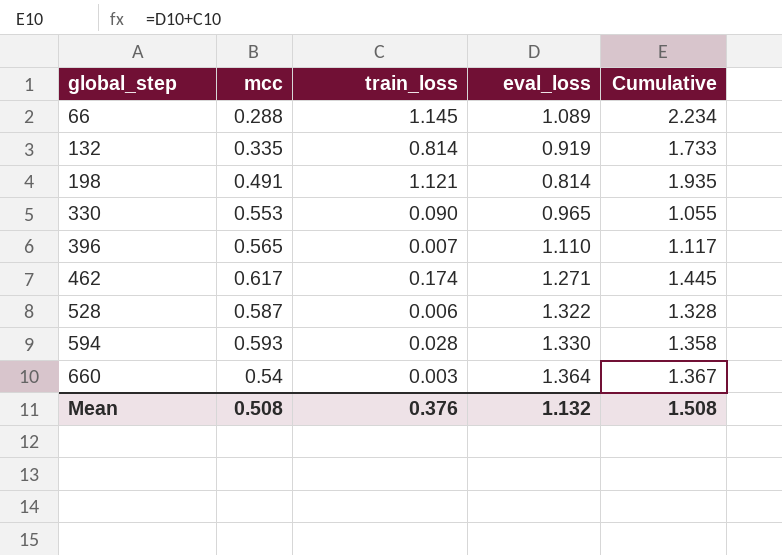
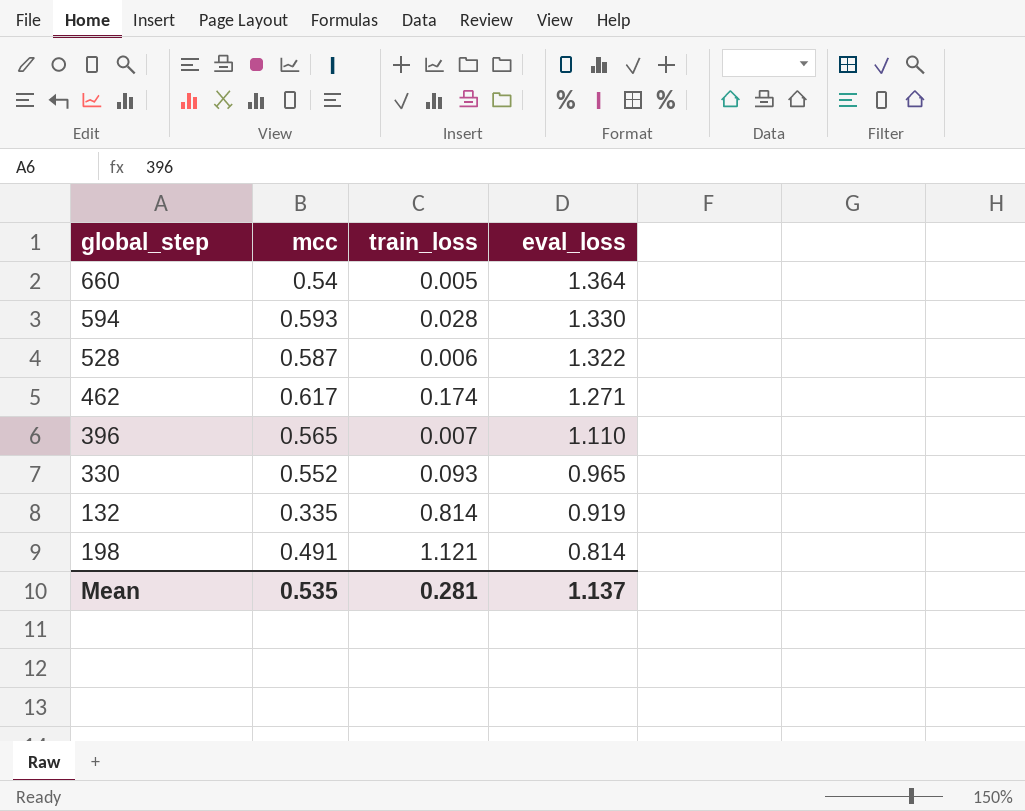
row order: global_step ascending -> eval_loss descending
column Cumulative | formula: [train_loss] + [eval_loss] -> none
row 66: 0.288 | 1.145 | 1.089 | 2.234 -> none
660 | train_loss: 0.003 -> 0.005
330 | mcc: 0.553 -> 0.552
330 | train_loss: 0.090 -> 0.093
Mean | mcc: 0.508 -> 0.535
Mean | train_loss: 0.376 -> 0.281
Mean | eval_loss: 1.132 -> 1.137

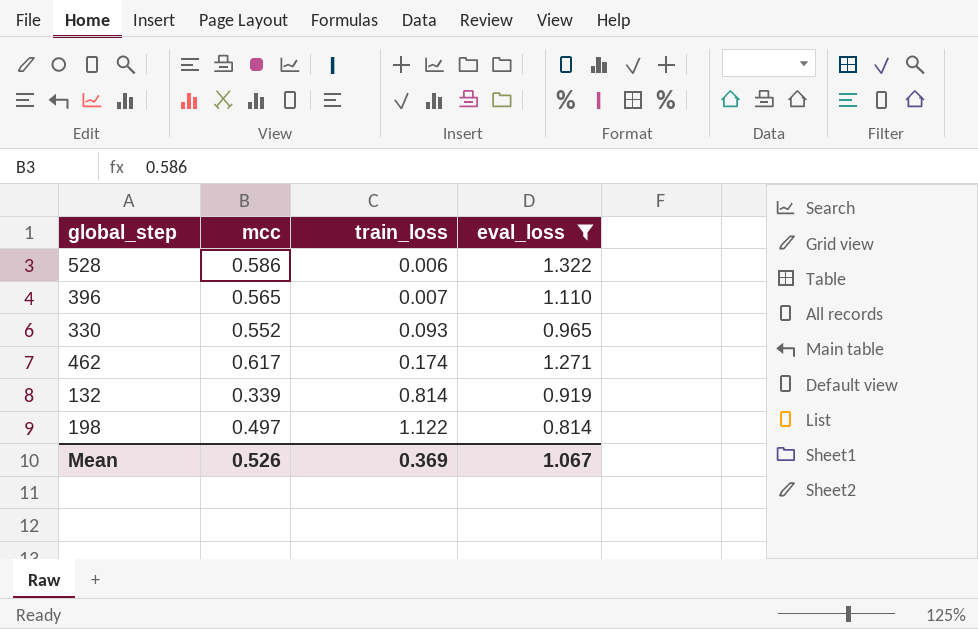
filter: none -> eval_loss <= 1.322
row order: eval_loss descending -> train_loss ascending
528 | mcc: 0.587 -> 0.586
132 | mcc: 0.335 -> 0.339
198 | mcc: 0.491 -> 0.497
198 | train_loss: 1.121 -> 1.122
Mean | mcc: 0.535 -> 0.526
Mean | train_loss: 0.281 -> 0.369
Mean | eval_loss: 1.137 -> 1.067

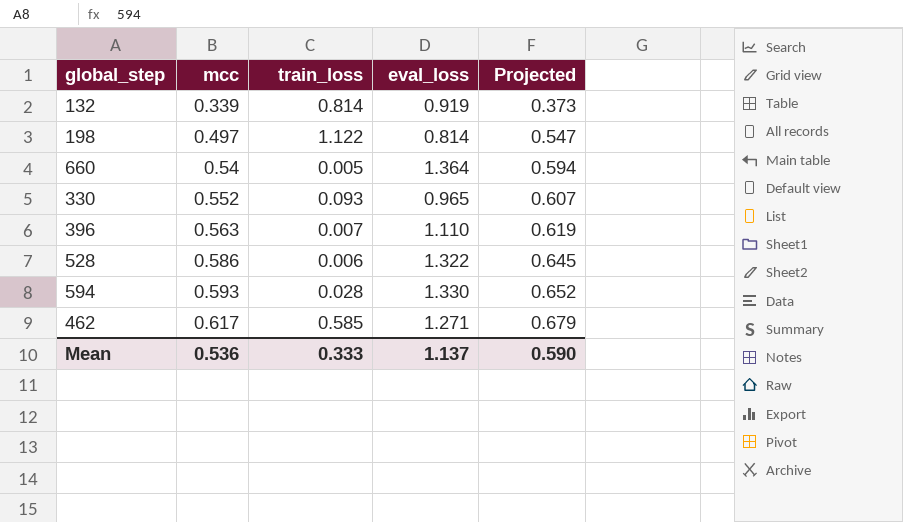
filter: eval_loss <= 1.322 -> none
row order: train_loss ascending -> mcc ascending
column Projected | formula: none -> [mcc] * 1.1
396 | mcc: 0.565 -> 0.563
462 | train_loss: 0.174 -> 0.585
Mean | mcc: 0.526 -> 0.536
Mean | train_loss: 0.369 -> 0.333
Mean | eval_loss: 1.067 -> 1.137

